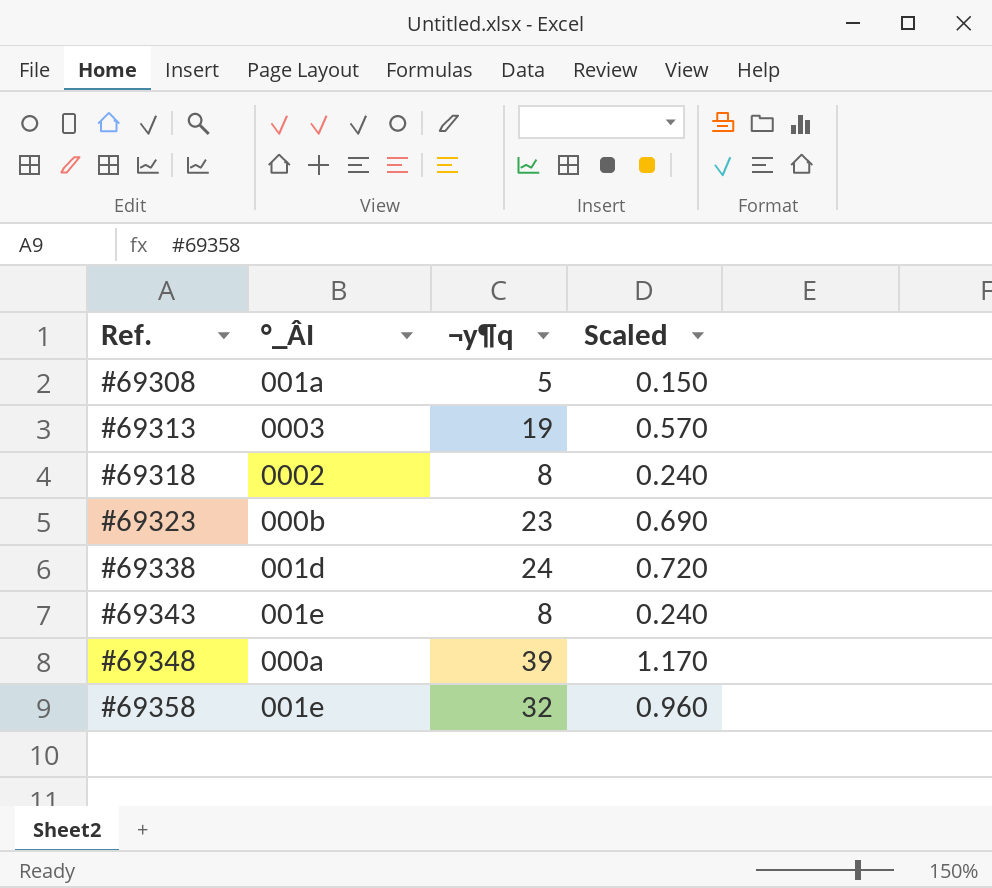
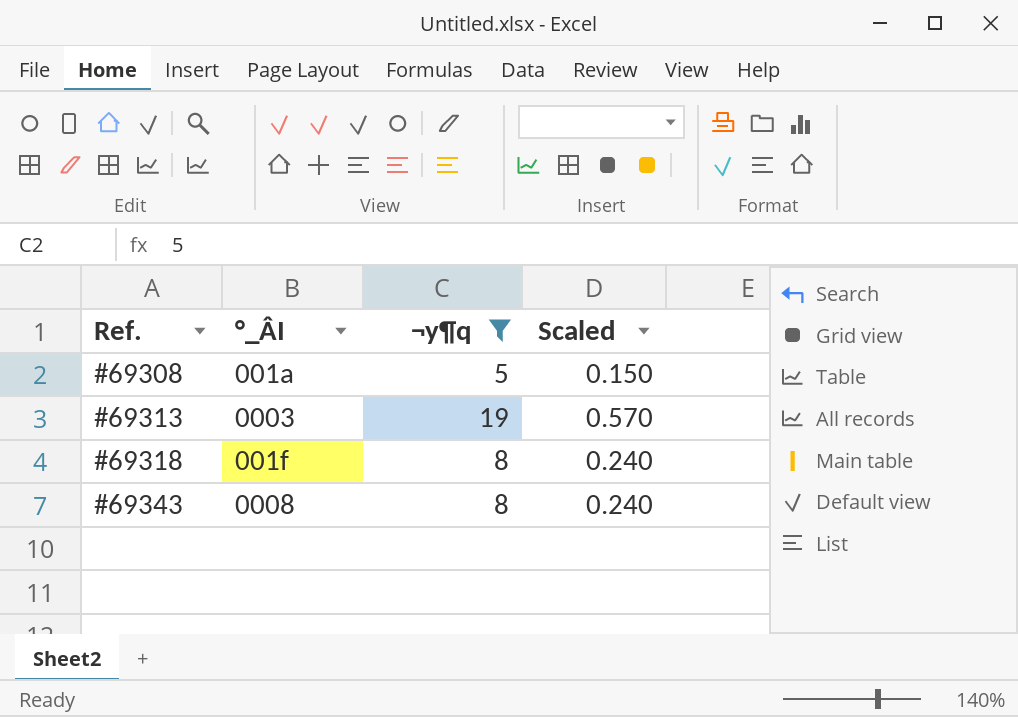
filter: none -> ¬y¶q <= 19
#69318 | °_ÂI: 0002 -> 001f
#69343 | °_ÂI: 001e -> 0008

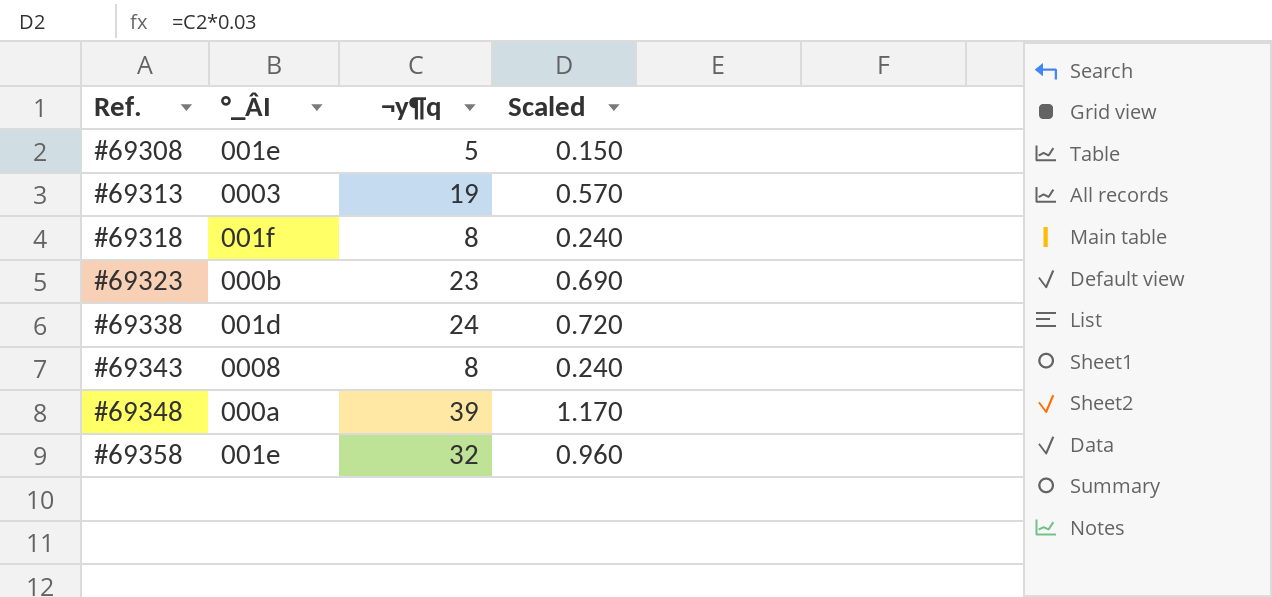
filter: ¬y¶q <= 19 -> none
#69308 | °_ÂI: 001a -> 001e

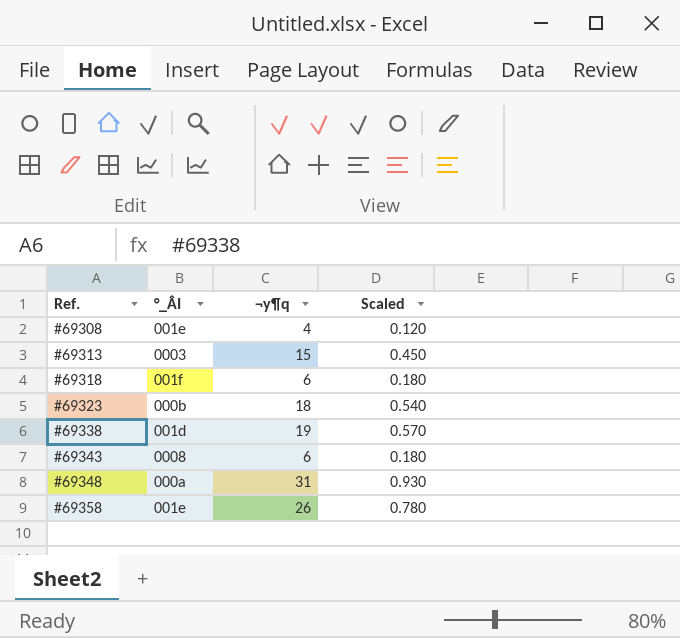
#69308 | ¬y¶q: 5 -> 4
#69308 | Scaled: 0.150 -> 0.120
#69313 | ¬y¶q: 19 -> 15
#69313 | Scaled: 0.570 -> 0.450
#69318 | ¬y¶q: 8 -> 6
#69318 | Scaled: 0.240 -> 0.180
#69323 | ¬y¶q: 23 -> 18
#69323 | Scaled: 0.690 -> 0.540
#69338 | ¬y¶q: 24 -> 19
#69338 | Scaled: 0.720 -> 0.570
#69343 | ¬y¶q: 8 -> 6
#69343 | Scaled: 0.240 -> 0.180
#69348 | ¬y¶q: 39 -> 31
#69348 | Scaled: 1.170 -> 0.930
#69358 | ¬y¶q: 32 -> 26
#69358 | Scaled: 0.960 -> 0.780

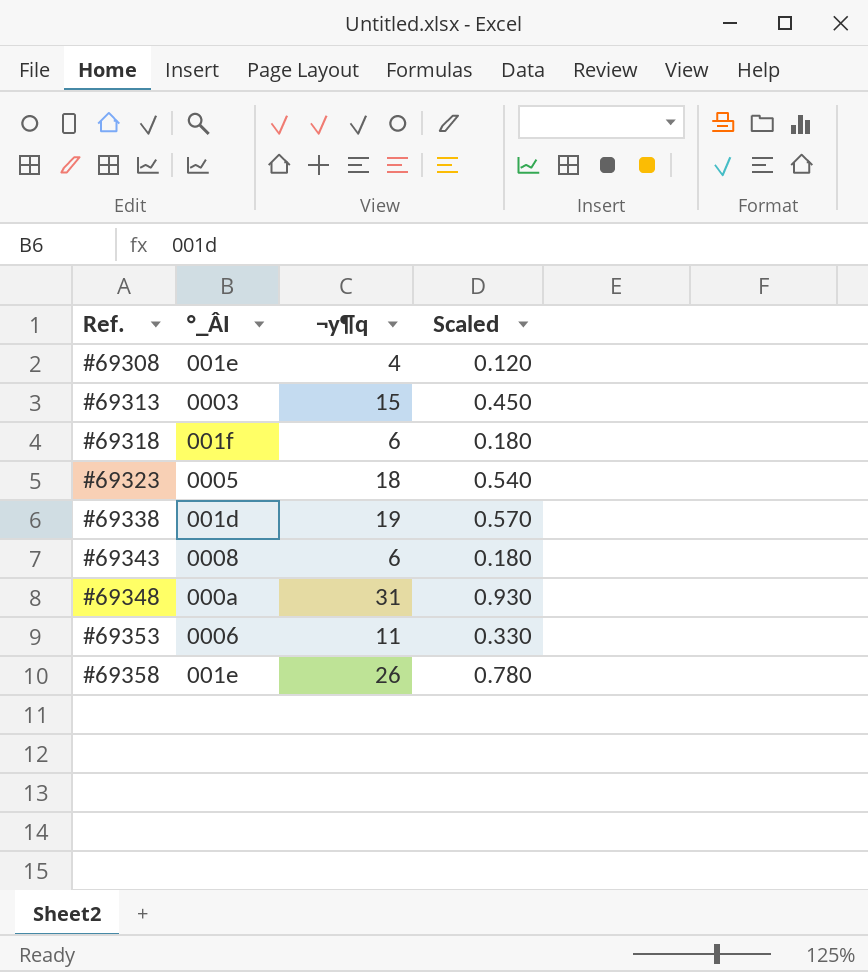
#69323 | °_ÂI: 000b -> 0005
row #69353: none -> 0006 | 11 | 0.330

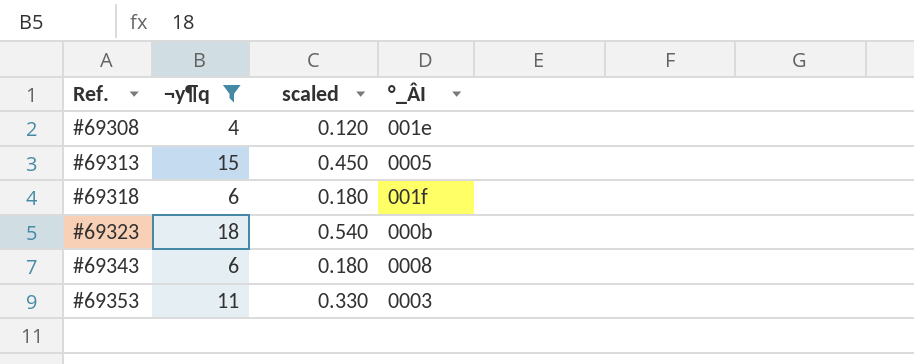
filter: none -> ¬y¶q <= 18
column name: Scaled -> scaled
column °_ÂI | position: 2 -> 4
#69313 | °_ÂI: 0003 -> 0005
#69323 | °_ÂI: 0005 -> 000b
#69353 | °_ÂI: 0006 -> 0003

